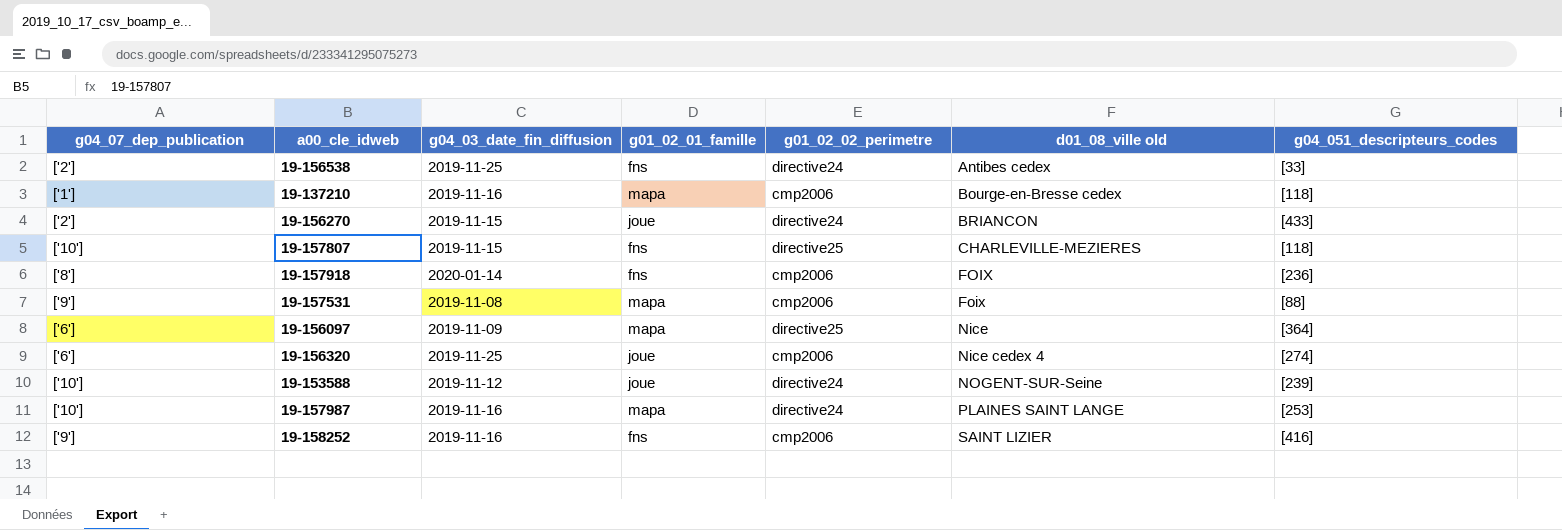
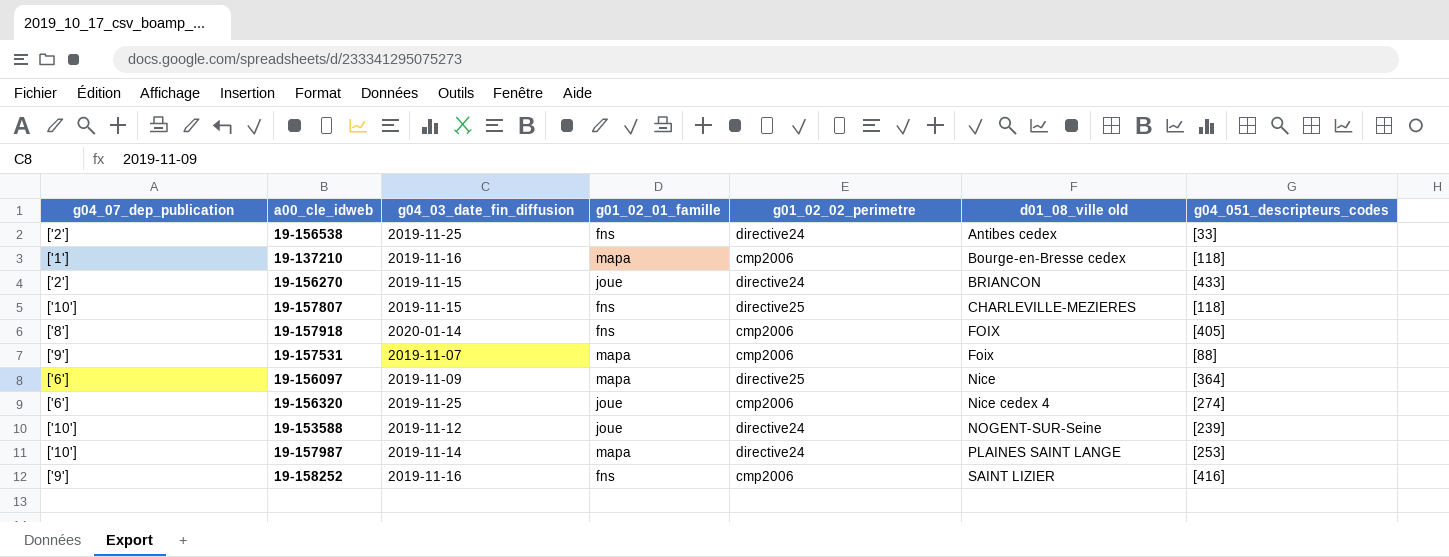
19-157918 | g04_051_descripteurs_codes: [236] -> [405]
19-157531 | g04_03_date_fin_diffusion: 2019-11-08 -> 2019-11-07
19-157987 | g04_03_date_fin_diffusion: 2019-11-16 -> 2019-11-14

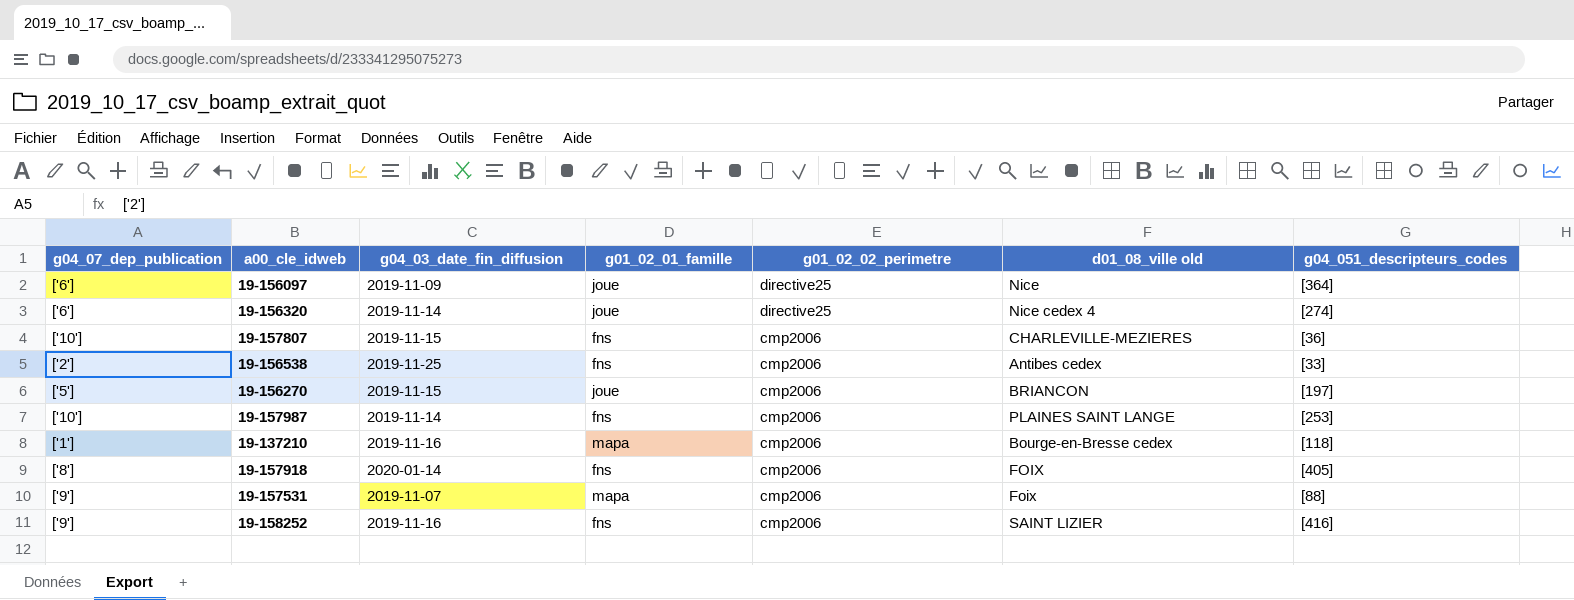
row order: d01_08_ville old ascending -> g01_02_02_perimetre descending
row 19-153588: ['10'] | 2019-11-12 | joue | directive24 | NOGENT-SUR-Seine | [239] -> none
19-156097 | g01_02_01_famille: mapa -> joue
19-156320 | g04_03_date_fin_diffusion: 2019-11-25 -> 2019-11-14
19-156320 | g01_02_02_perimetre: cmp2006 -> directive25
19-157807 | g01_02_02_perimetre: directive25 -> cmp2006
19-157807 | g04_051_descripteurs_codes: [118] -> [36]
19-156538 | g01_02_02_perimetre: directive24 -> cmp2006
19-156270 | g04_07_dep_publication: ['2'] -> ['5']
19-156270 | g01_02_02_perimetre: directive24 -> cmp2006
19-156270 | g04_051_descripteurs_codes: [433] -> [197]
19-157987 | g01_02_01_famille: mapa -> fns
19-157987 | g01_02_02_perimetre: directive24 -> cmp2006

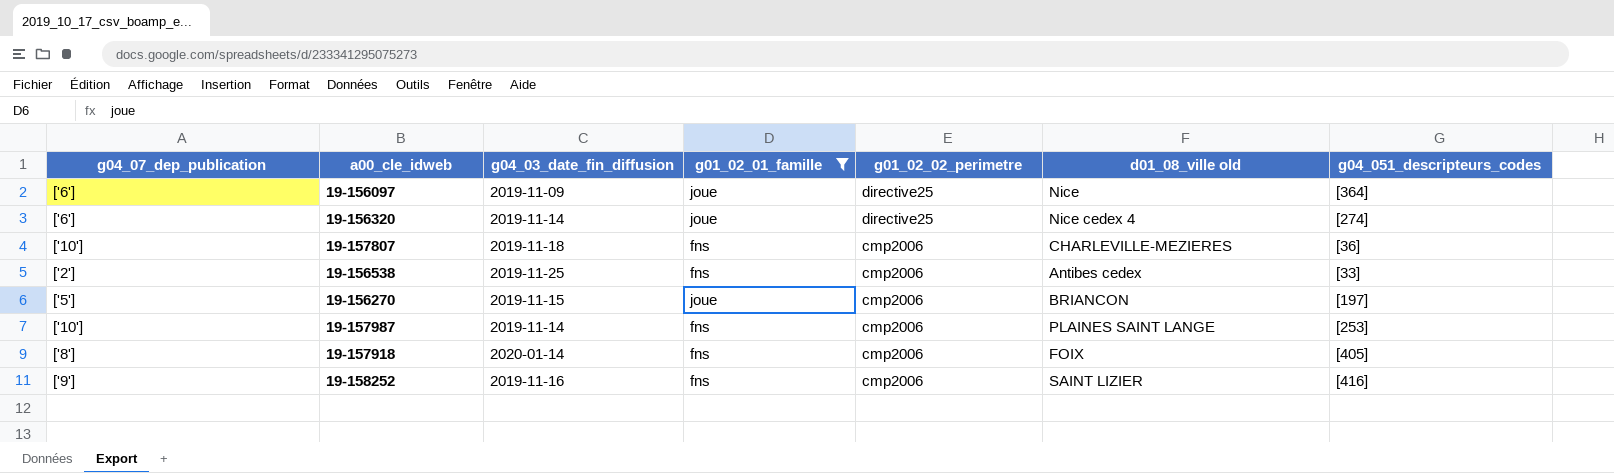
filter: none -> g01_02_01_famille != mapa
19-157807 | g04_03_date_fin_diffusion: 2019-11-15 -> 2019-11-18

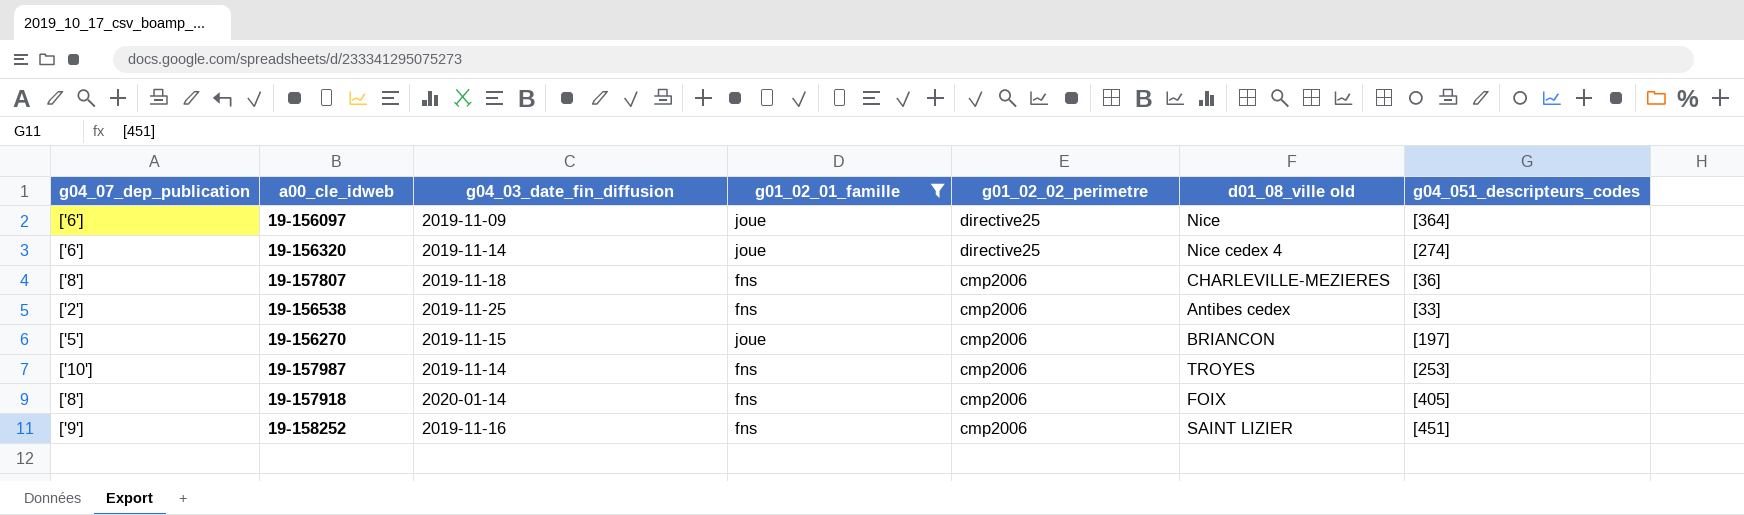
19-157807 | g04_07_dep_publication: ['10'] -> ['8']
19-157987 | d01_08_ville old: PLAINES SAINT LANGE -> TROYES
19-158252 | g04_051_descripteurs_codes: [416] -> [451]

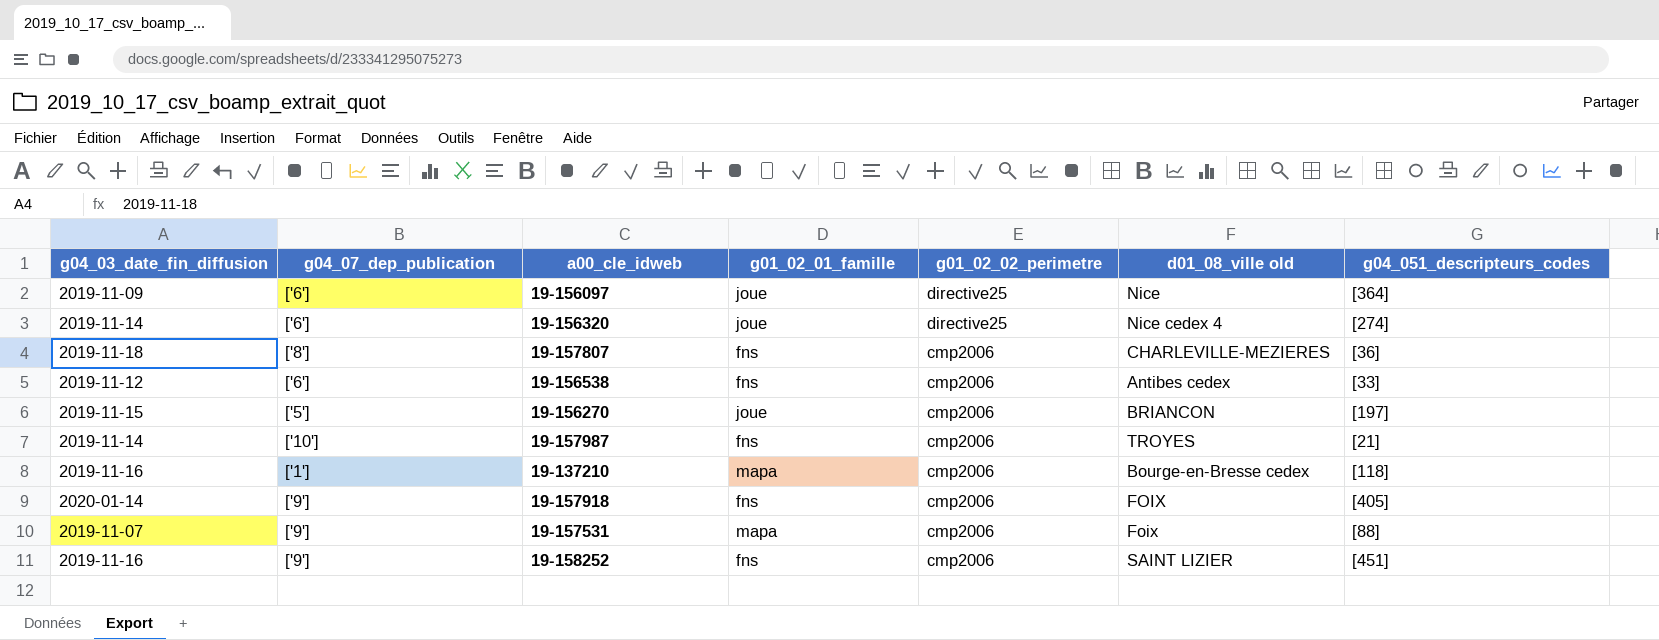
filter: g01_02_01_famille != mapa -> none
column g04_03_date_fin_diffusion | position: 3 -> 1
19-156538 | g04_03_date_fin_diffusion: 2019-11-25 -> 2019-11-12
19-156538 | g04_07_dep_publication: ['2'] -> ['6']
19-157987 | g04_051_descripteurs_codes: [253] -> [21]
19-157918 | g04_07_dep_publication: ['8'] -> ['9']

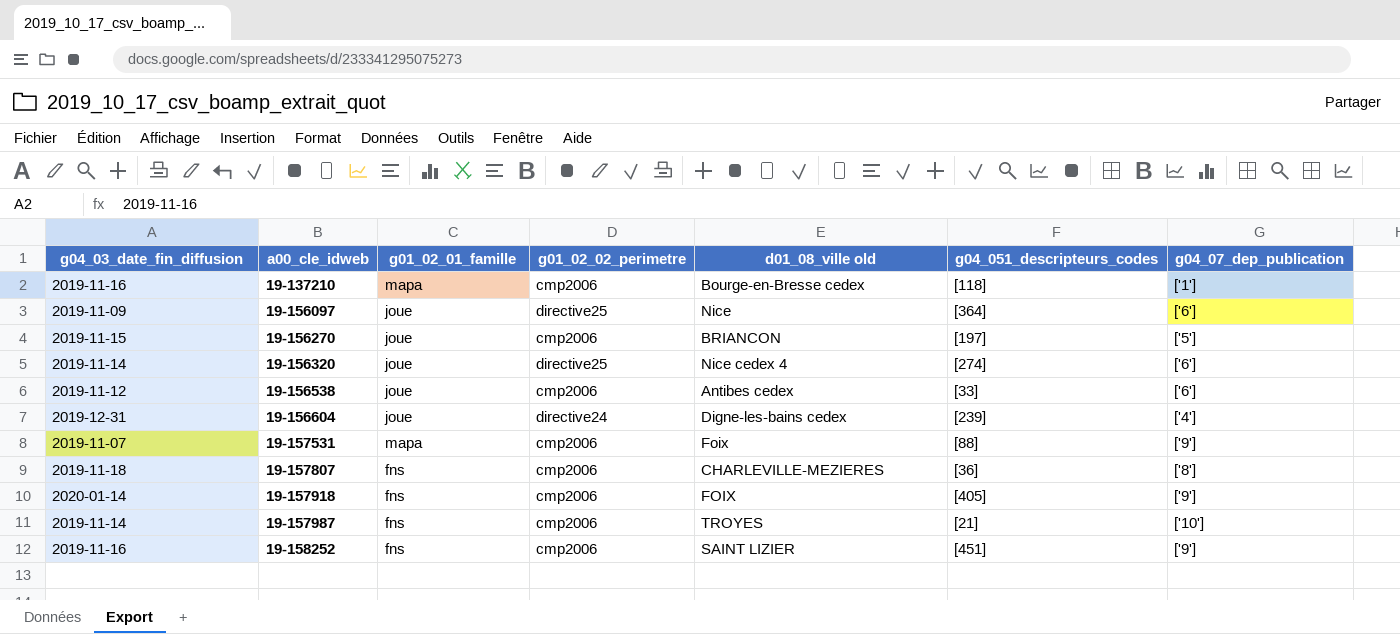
row order: g01_02_02_perimetre descending -> a00_cle_idweb ascending
column g04_07_dep_publication | position: 2 -> 7
19-156538 | g01_02_01_famille: fns -> joue
row 19-156604: none -> 2019-12-31 | joue | directive24 | Digne-les-bains cedex | [239] | ['4']

